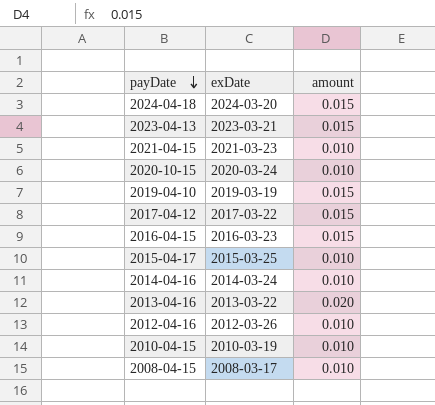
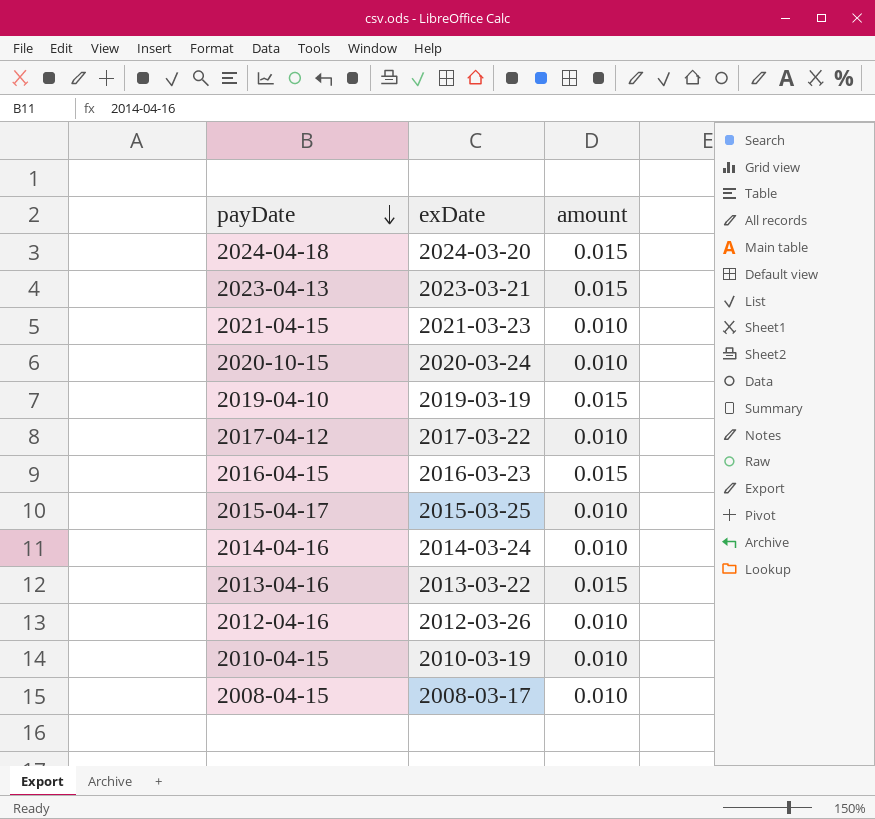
2017-04-12 | amount: 0.015 -> 0.010
2013-04-16 | amount: 0.020 -> 0.015

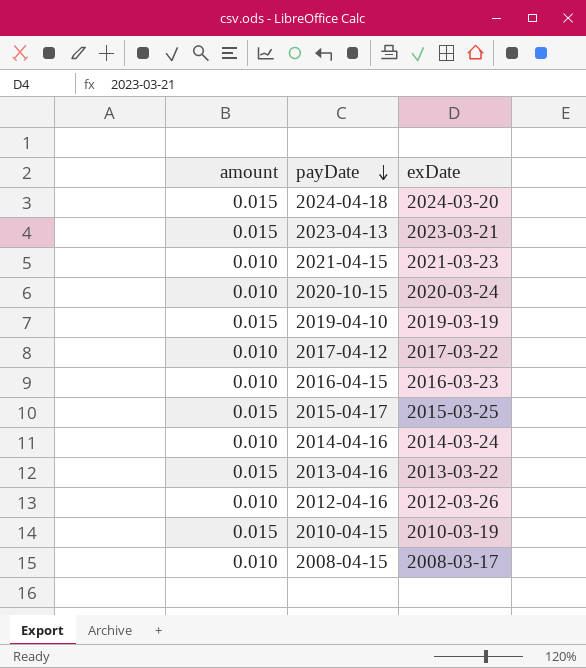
column amount | position: 3 -> 1
2016-04-15 | amount: 0.015 -> 0.010
2015-04-17 | amount: 0.010 -> 0.015
2010-04-15 | amount: 0.010 -> 0.015

